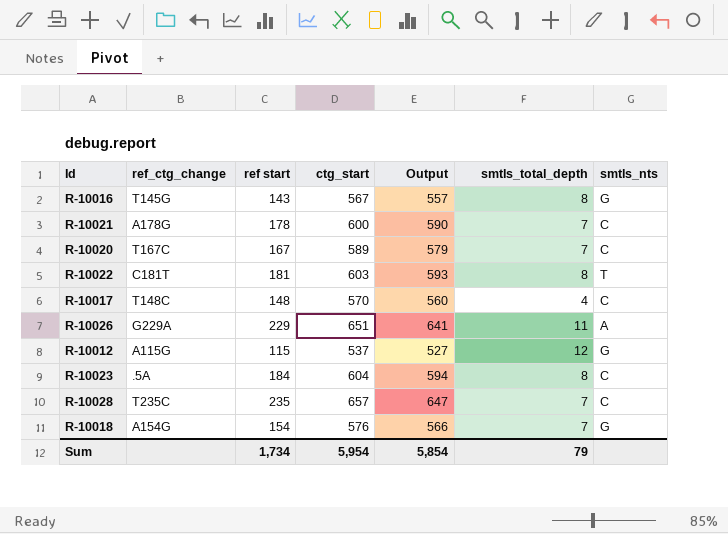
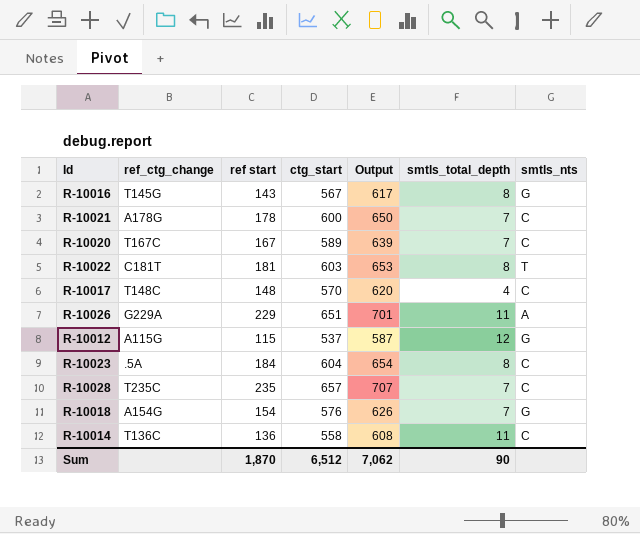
column Output | formula: [ctg_start] - 10 -> [ctg_start] + 50
row R-10014: none -> T136C | 136 | 558 | 608 | 11 | C
Sum | ref start: 1,734 -> 1,870
Sum | ctg_start: 5,954 -> 6,512
Sum | Output: 5,854 -> 7,062
Sum | smtls_total_depth: 79 -> 90

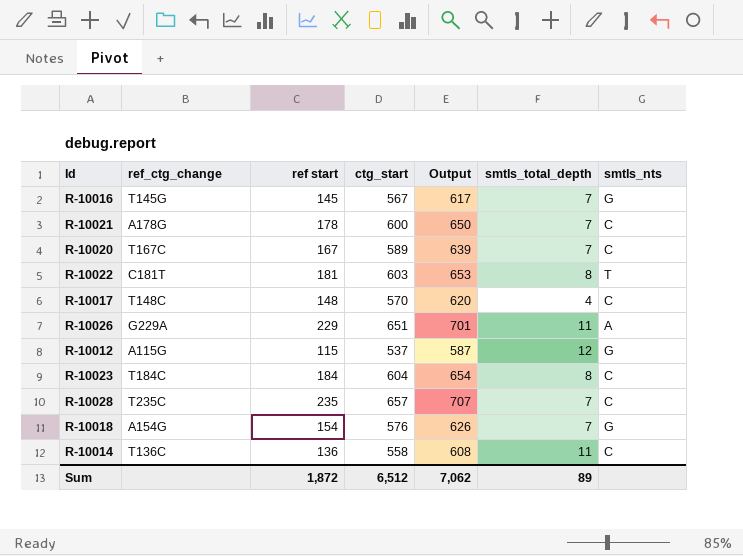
R-10016 | ref start: 143 -> 145
R-10016 | smtls_total_depth: 8 -> 7
R-10023 | ref_ctg_change: .5A -> T184C
Sum | ref start: 1,870 -> 1,872
Sum | smtls_total_depth: 90 -> 89

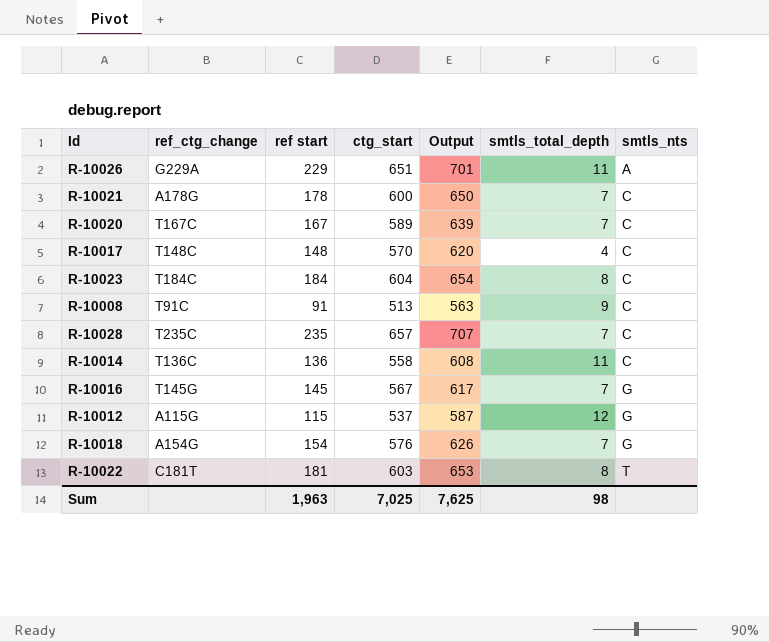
row order: none -> smtls_nts ascending
row R-10008: none -> T91C | 91 | 513 | 563 | 9 | C
Sum | ref start: 1,872 -> 1,963
Sum | ctg_start: 6,512 -> 7,025
Sum | Output: 7,062 -> 7,625
Sum | smtls_total_depth: 89 -> 98

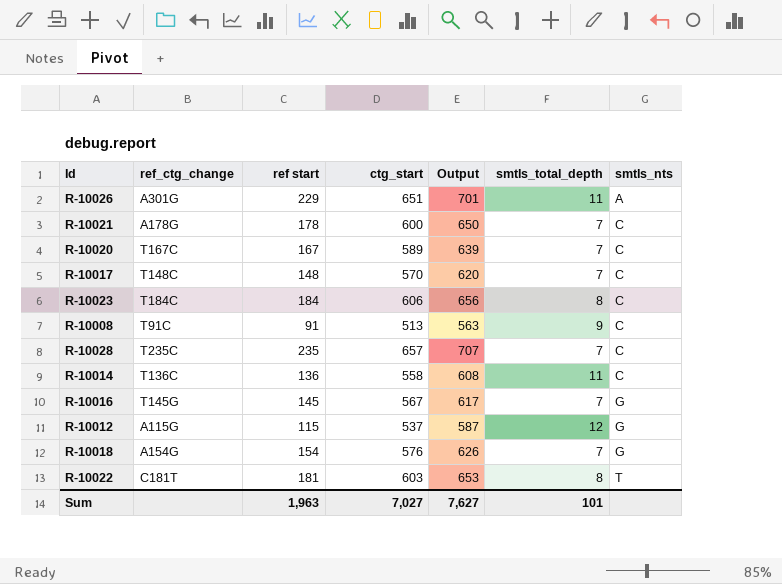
R-10026 | ref_ctg_change: G229A -> A301G
R-10017 | smtls_total_depth: 4 -> 7
R-10023 | ctg_start: 604 -> 606
R-10023 | Output: 654 -> 656
Sum | ctg_start: 7,025 -> 7,027
Sum | Output: 7,625 -> 7,627
Sum | smtls_total_depth: 98 -> 101

